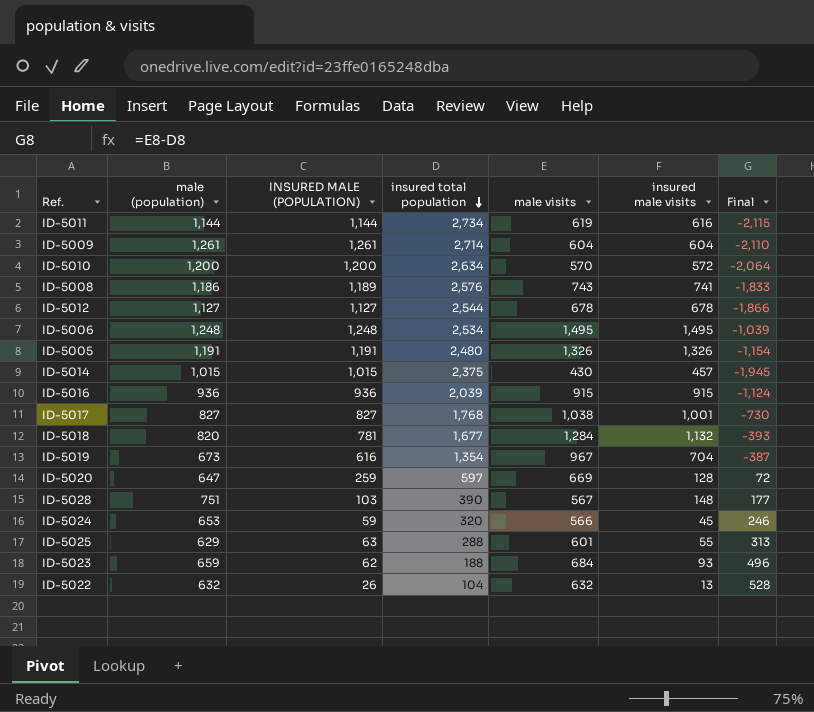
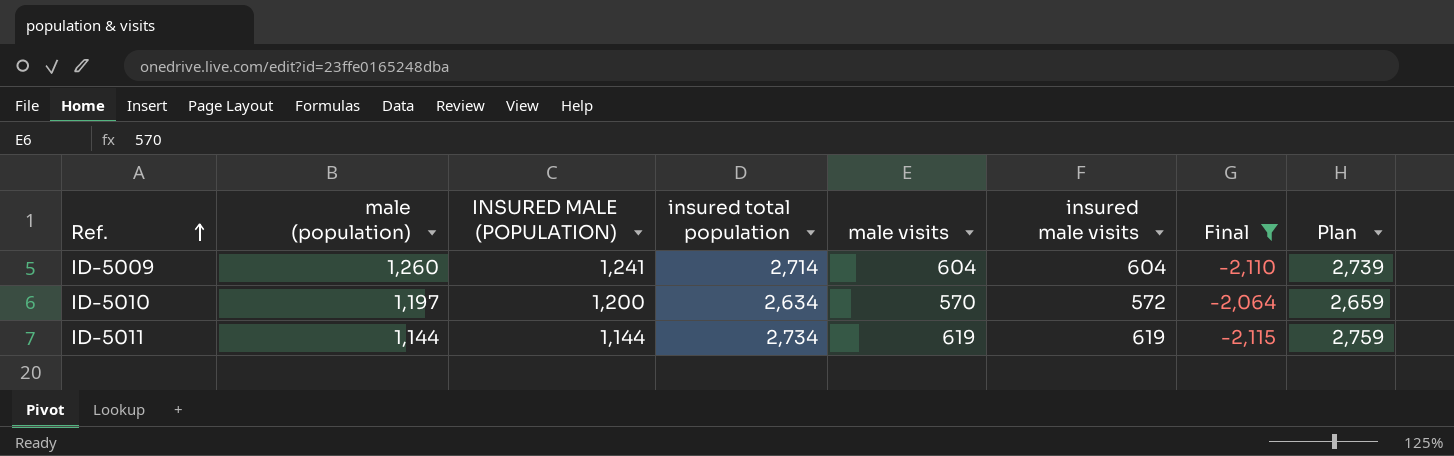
filter: none -> Final <= -2,064
row order: insured total population descending -> Ref. ascending
column Plan | formula: none -> [insured total population] + 25
ID-5009 | male (population): 1,261 -> 1,260
ID-5009 | INSURED MALE (POPULATION): 1,261 -> 1,241
ID-5010 | male (population): 1,200 -> 1,197
ID-5011 | insured male visits: 616 -> 619

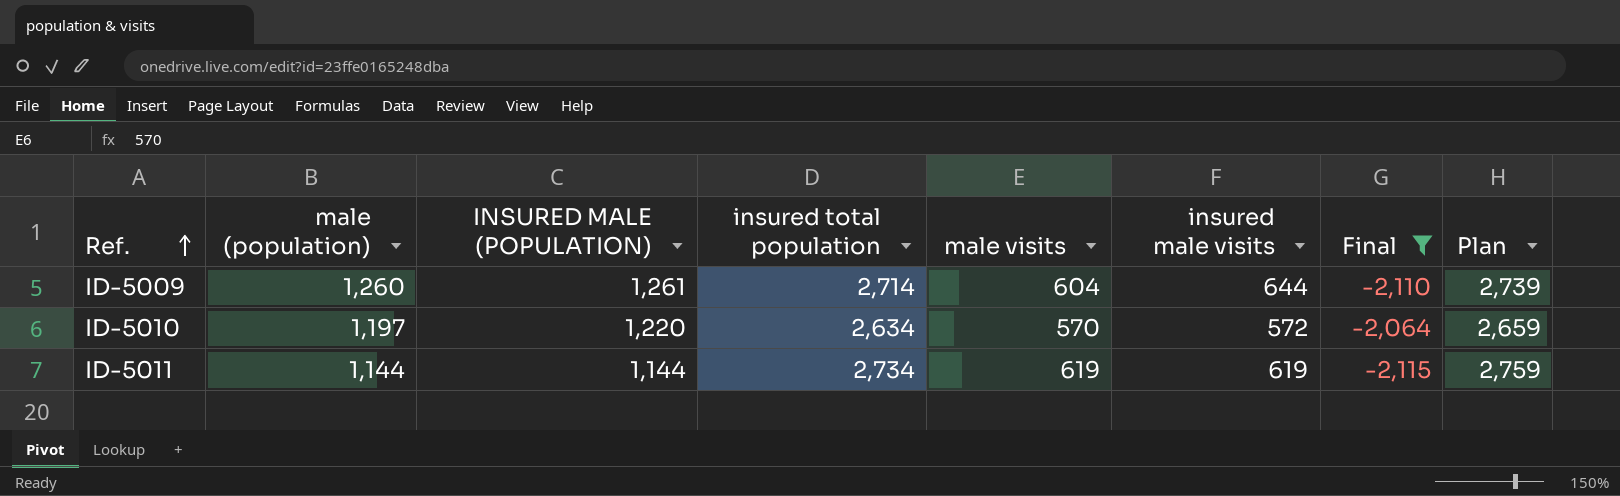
ID-5009 | INSURED MALE (POPULATION): 1,241 -> 1,261
ID-5009 | insured male visits: 604 -> 644
ID-5010 | INSURED MALE (POPULATION): 1,200 -> 1,220

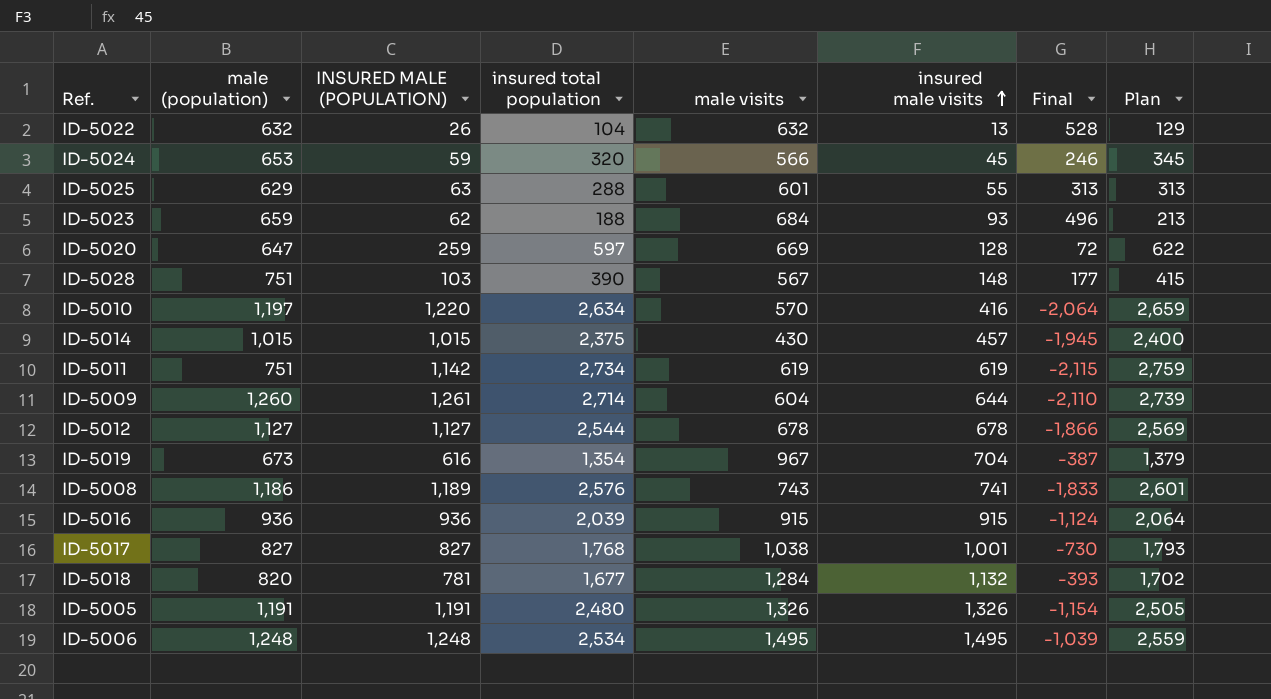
filter: Final <= -2,064 -> none
row order: Ref. ascending -> insured male visits ascending
ID-5010 | insured male visits: 572 -> 416
ID-5011 | male (population): 1,144 -> 751
ID-5011 | INSURED MALE (POPULATION): 1,144 -> 1,142

